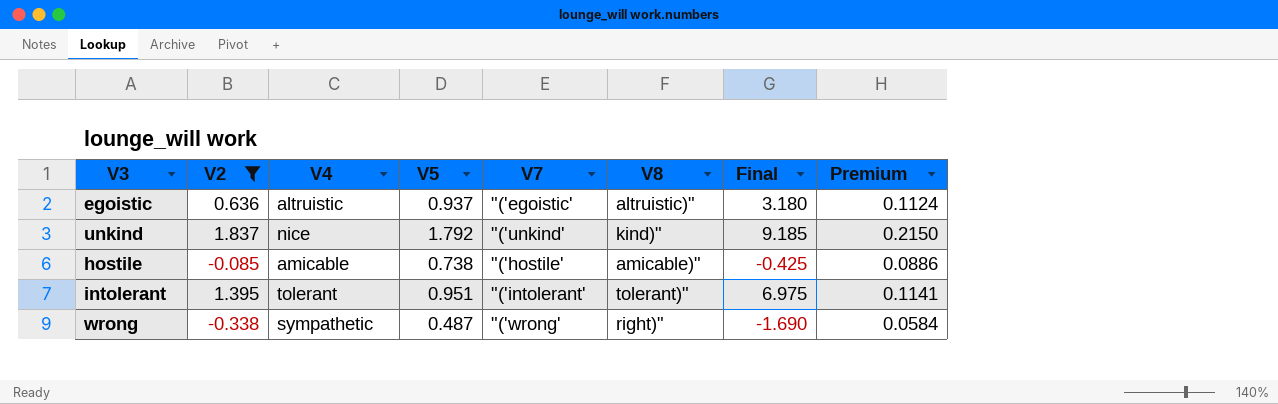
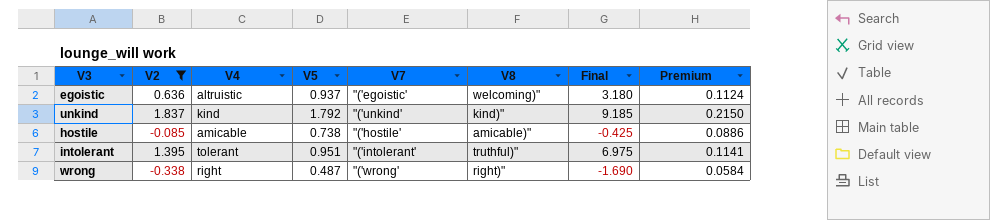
egoistic | V8: altruistic)" -> welcoming)"
unkind | V4: nice -> kind
intolerant | V8: tolerant)" -> truthful)"
wrong | V4: sympathetic -> right

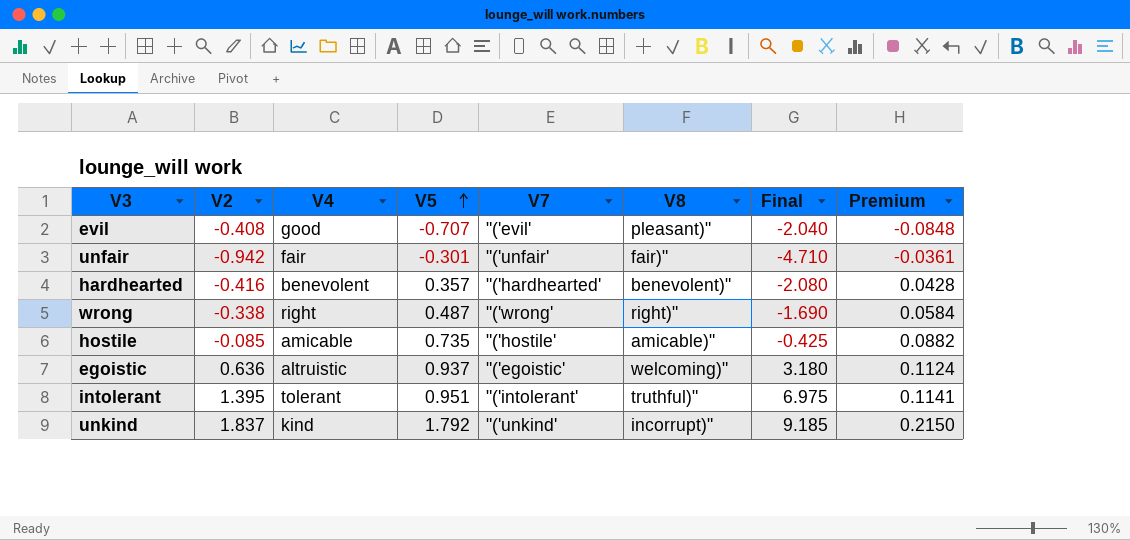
filter: V2 >= -0.338 -> none
row order: none -> V5 ascending
hostile | V5: 0.738 -> 0.735
hostile | Premium: 0.0886 -> 0.0882
unkind | V8: kind)" -> incorrupt)"

